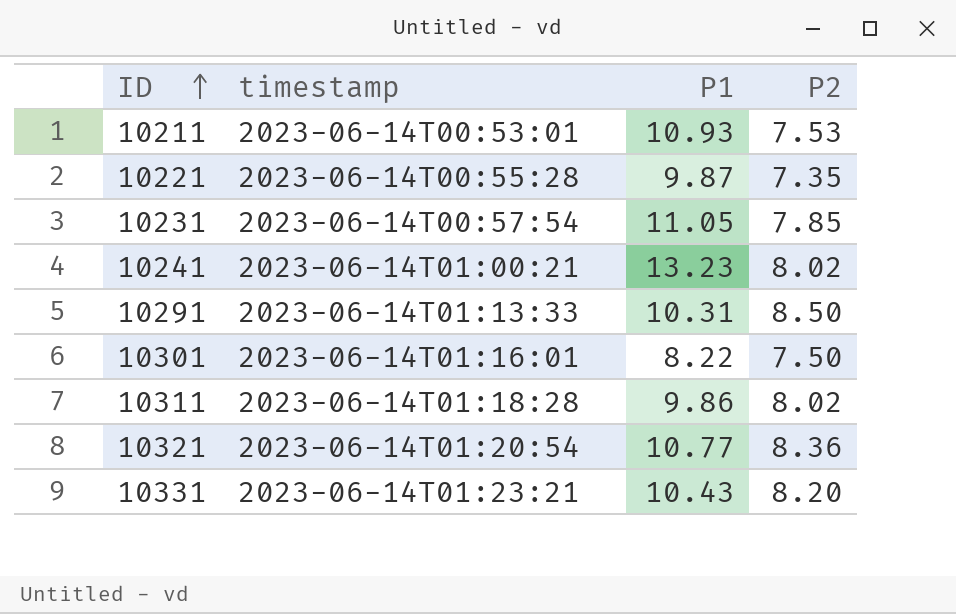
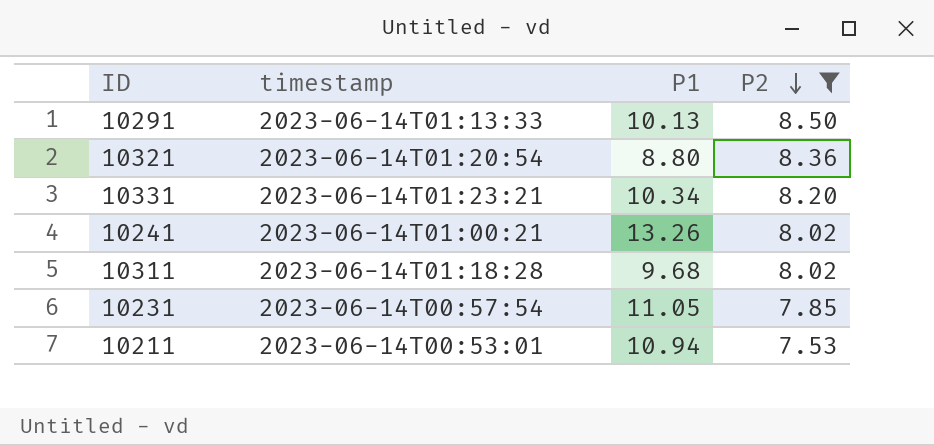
filter: none -> P2 >= 7.53
row order: ID ascending -> P2 descending
10291 | P1: 10.31 -> 10.13
10321 | P1: 10.77 -> 8.80
10331 | P1: 10.43 -> 10.34
10241 | P1: 13.23 -> 13.26
10311 | P1: 9.86 -> 9.68
10211 | P1: 10.93 -> 10.94

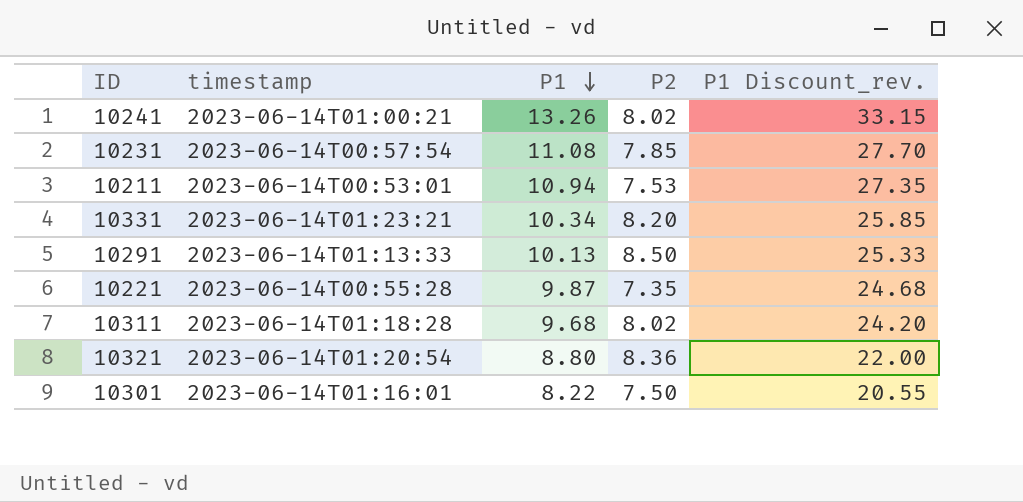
filter: P2 >= 7.53 -> none
row order: P2 descending -> P1 descending
column P1 Discount_rev. | formula: none -> [P1] * 2.5
10231 | P1: 11.05 -> 11.08

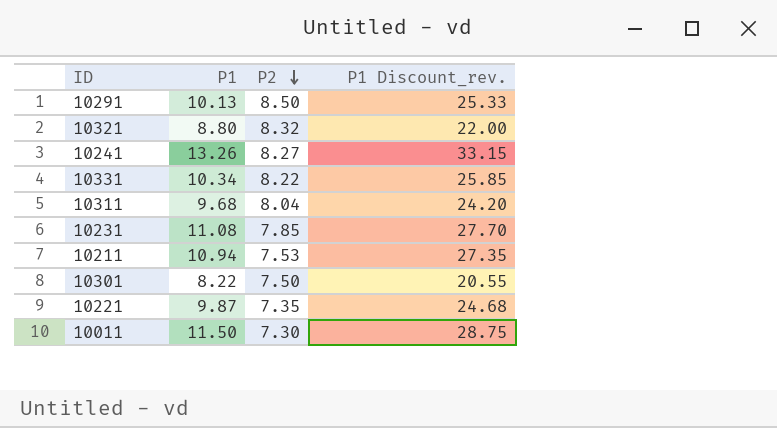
row order: P1 descending -> P2 descending
column timestamp | position: 2 -> none
10321 | P2: 8.36 -> 8.32
10241 | P2: 8.02 -> 8.27
10331 | P2: 8.20 -> 8.22
10311 | P2: 8.02 -> 8.04
row 10011: none -> 11.50 | 7.30 | 28.75

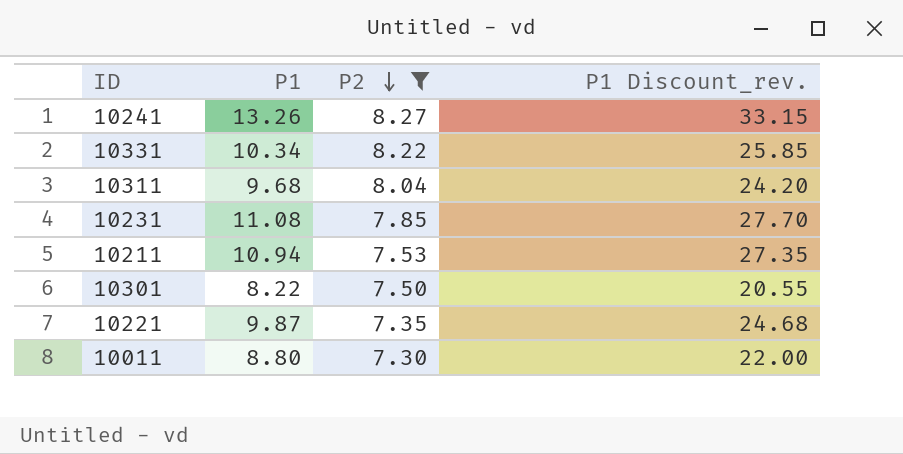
filter: none -> P2 <= 8.27
10011 | P1: 11.50 -> 8.80
10011 | P1 Discount_rev.: 28.75 -> 22.00

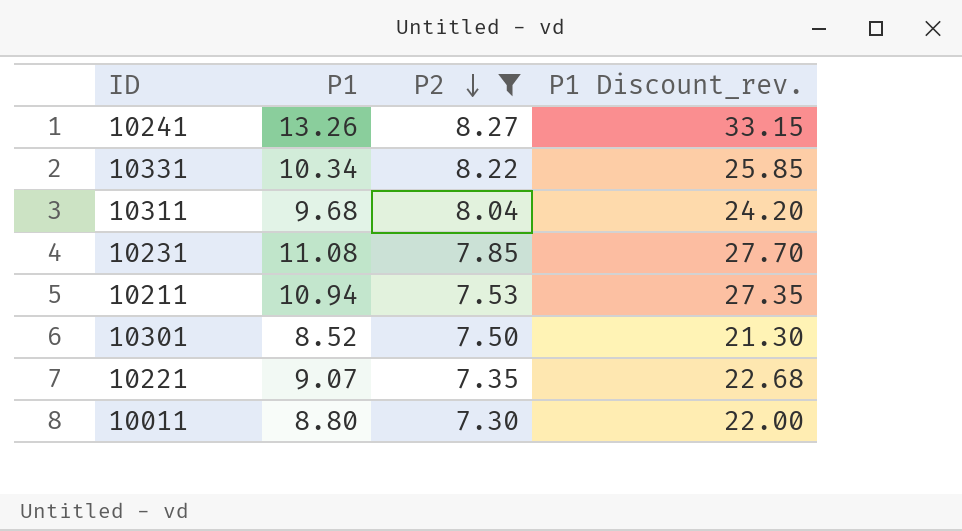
10301 | P1: 8.22 -> 8.52
10301 | P1 Discount_rev.: 20.55 -> 21.30
10221 | P1: 9.87 -> 9.07
10221 | P1 Discount_rev.: 24.68 -> 22.68

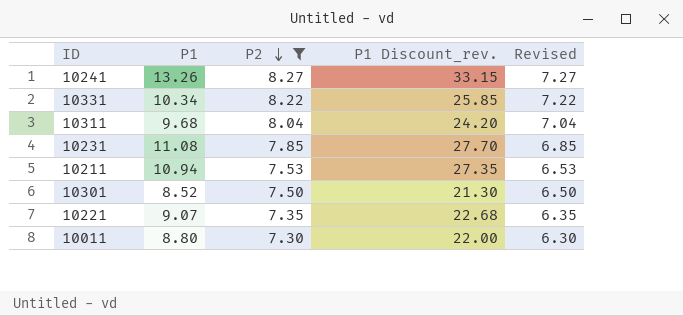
column Revised | formula: none -> [P2] - 1

